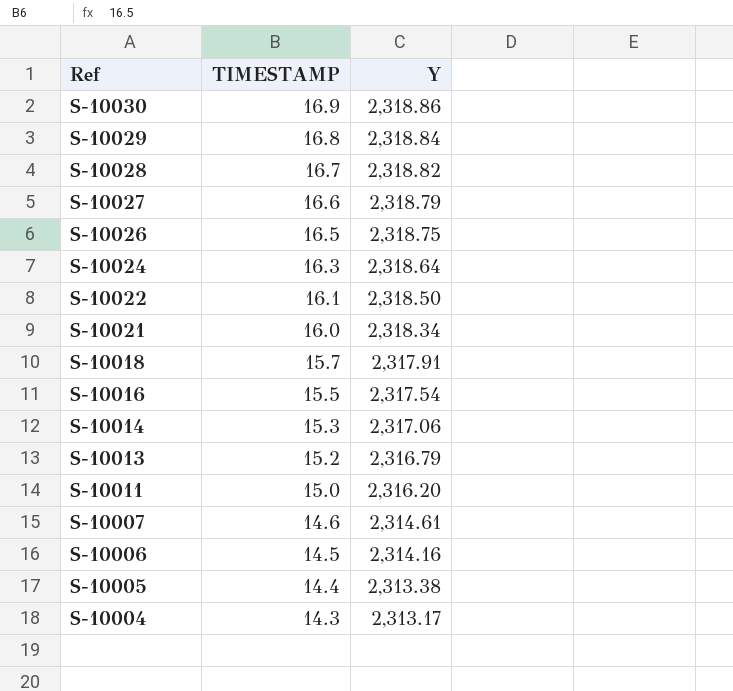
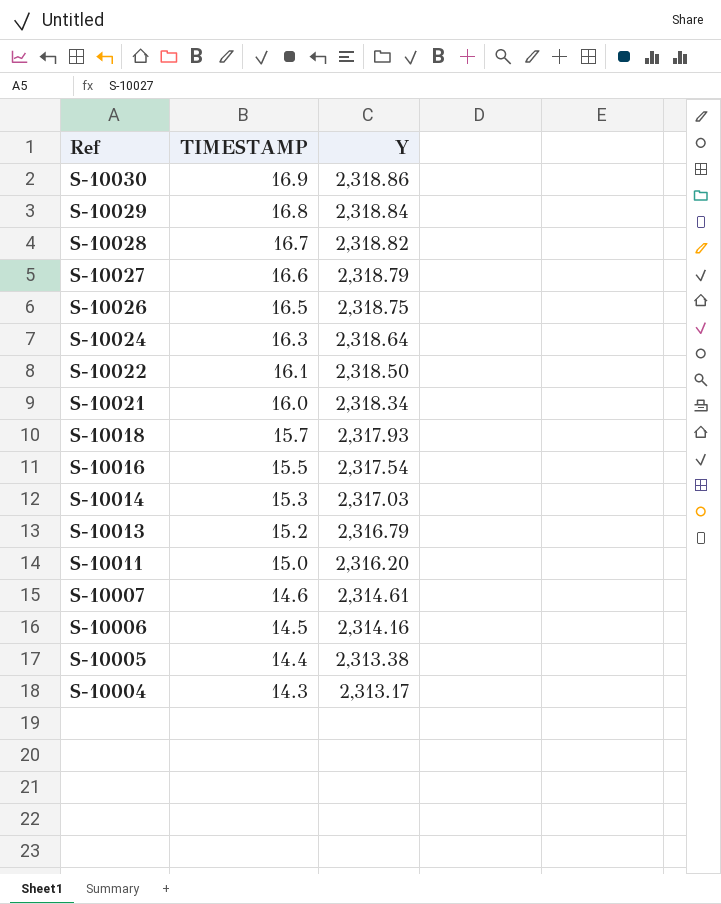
S-10018 | Y: 2,317.91 -> 2,317.93
S-10014 | Y: 2,317.06 -> 2,317.03

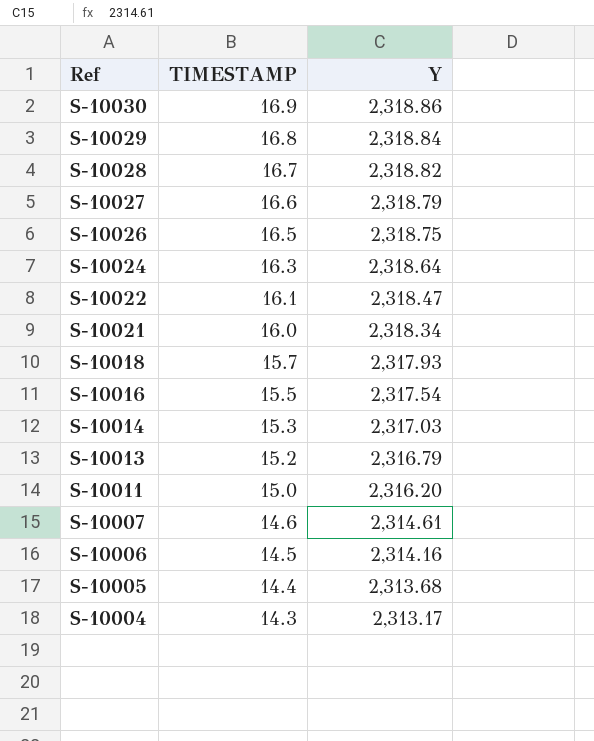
S-10022 | Y: 2,318.50 -> 2,318.47
S-10005 | Y: 2,313.38 -> 2,313.68

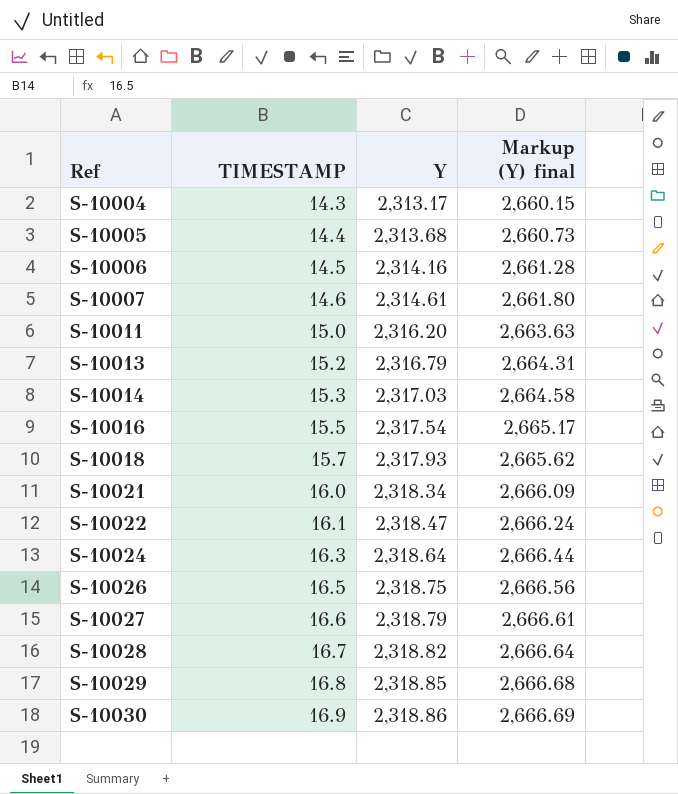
row order: Ref descending -> Ref ascending
column Markup (Y) final | formula: none -> [Y] * 1.15
S-10029 | Y: 2,318.84 -> 2,318.85

